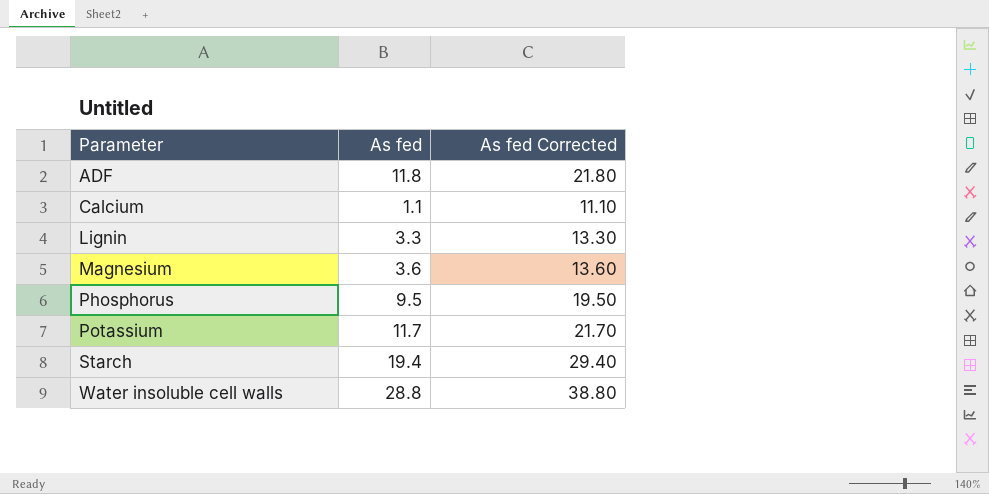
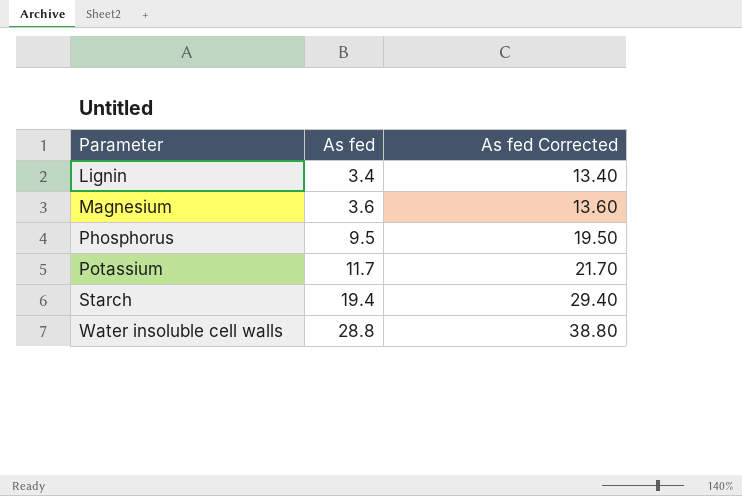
row ADF: 11.8 | 21.80 -> none
row Calcium: 1.1 | 11.10 -> none
Lignin | As fed: 3.3 -> 3.4
Lignin | As fed Corrected: 13.30 -> 13.40

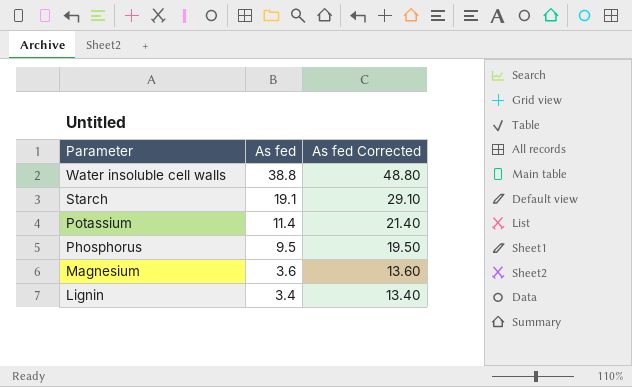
row order: Parameter ascending -> Parameter descending
Water insoluble cell walls | As fed: 28.8 -> 38.8
Water insoluble cell walls | As fed Corrected: 38.80 -> 48.80
Starch | As fed: 19.4 -> 19.1
Starch | As fed Corrected: 29.40 -> 29.10
Potassium | As fed: 11.7 -> 11.4
Potassium | As fed Corrected: 21.70 -> 21.40

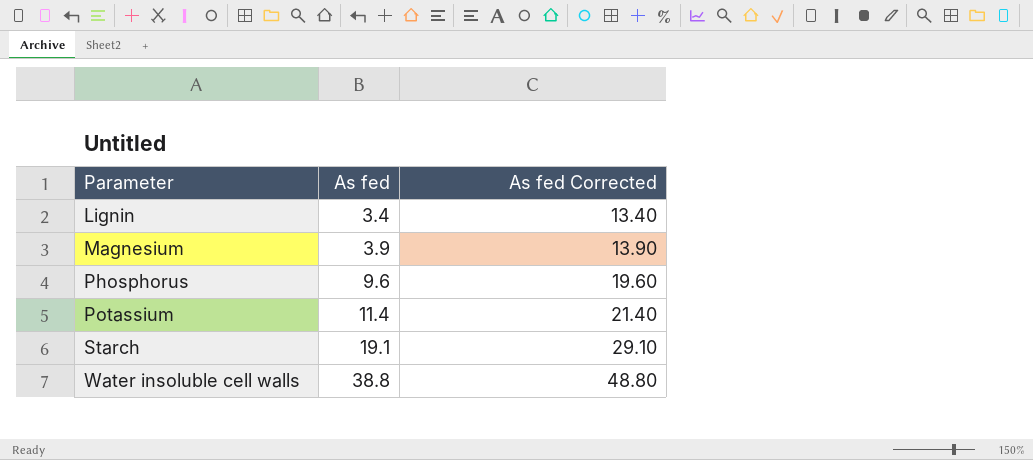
row order: Parameter descending -> Parameter ascending
Magnesium | As fed: 3.6 -> 3.9
Magnesium | As fed Corrected: 13.60 -> 13.90
Phosphorus | As fed: 9.5 -> 9.6
Phosphorus | As fed Corrected: 19.50 -> 19.60

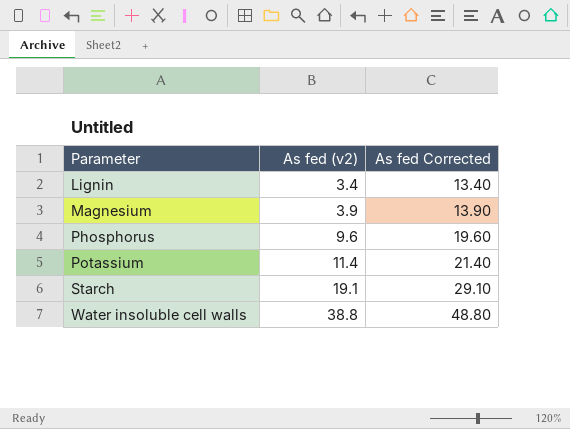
column name: As fed -> As fed (v2)

